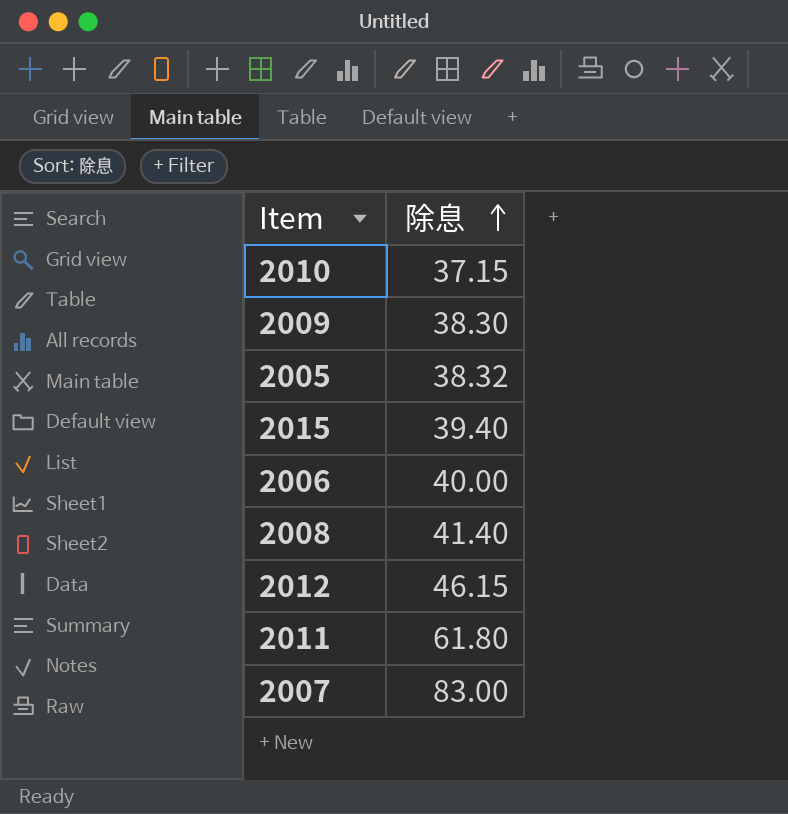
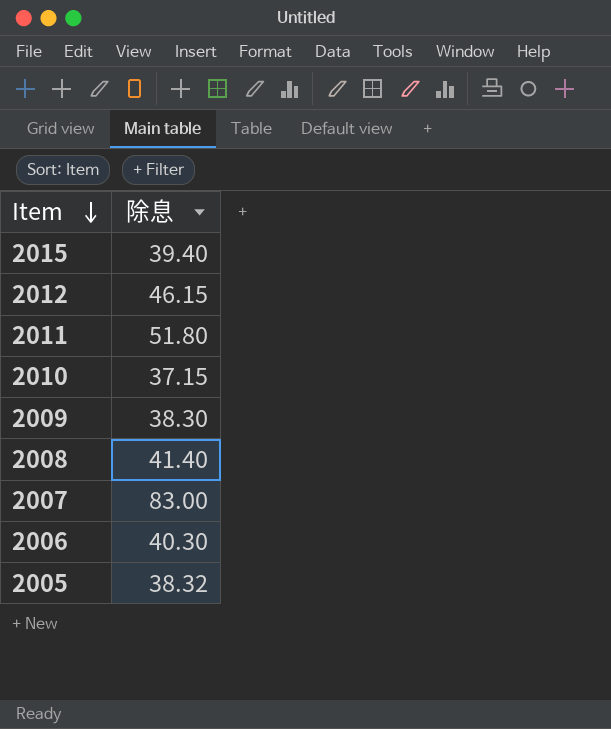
row order: 除息 ascending -> Item descending
2011 | 除息: 61.80 -> 51.80
2006 | 除息: 40.00 -> 40.30

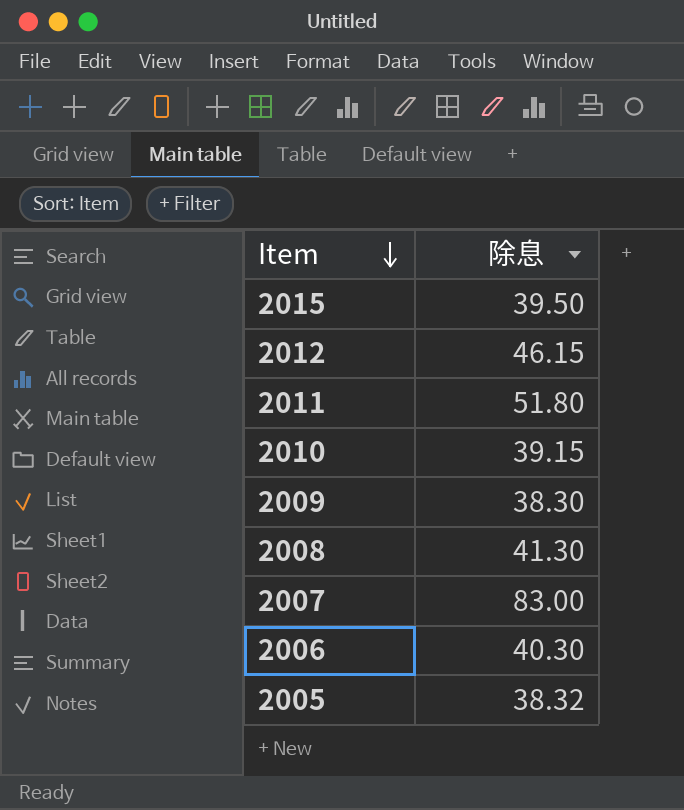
2015 | 除息: 39.40 -> 39.50
2010 | 除息: 37.15 -> 39.15
2008 | 除息: 41.40 -> 41.30

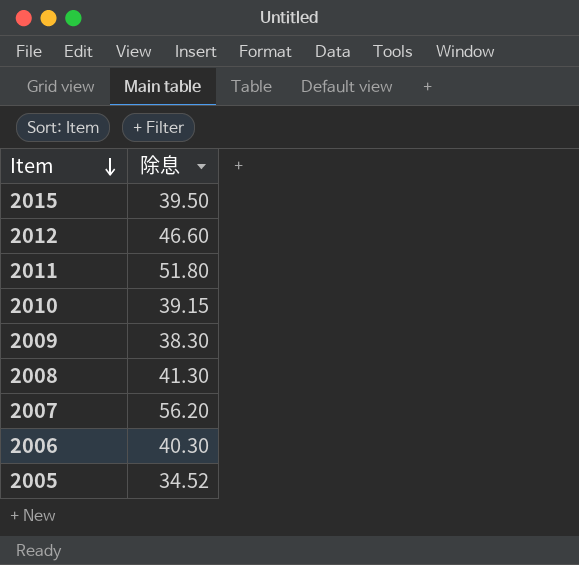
2012 | 除息: 46.15 -> 46.60
2007 | 除息: 83.00 -> 56.20
2005 | 除息: 38.32 -> 34.52

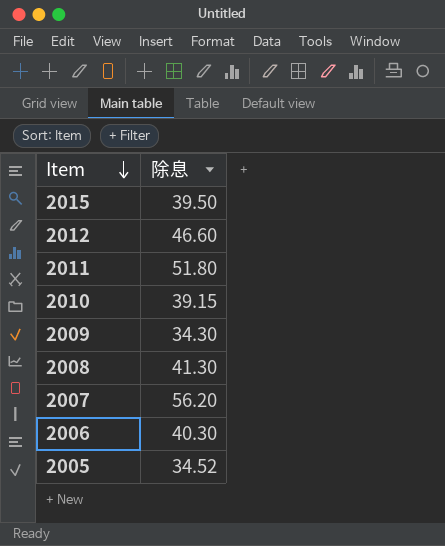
2009 | 除息: 38.30 -> 34.30

